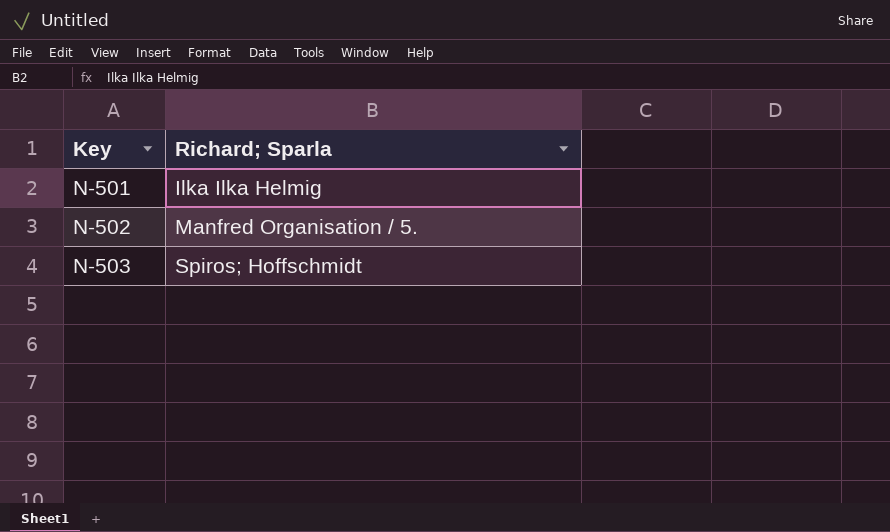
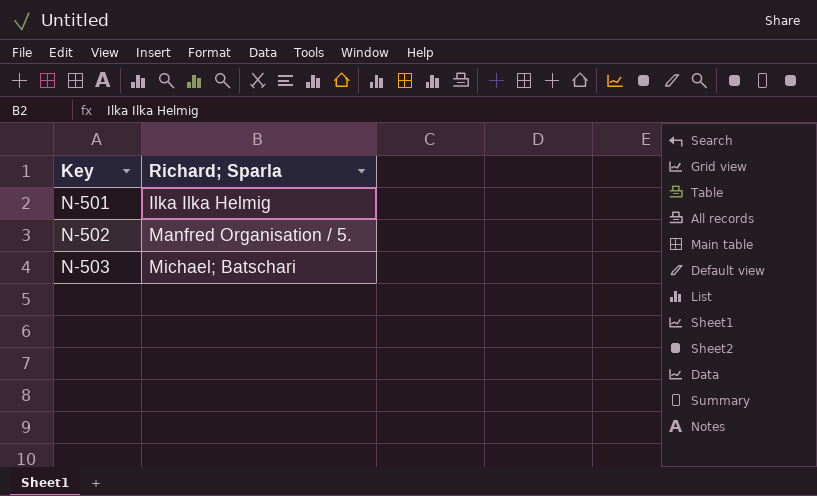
N-503 | Richard; Sparla: Spiros; Hoffschmidt -> Michael; Batschari

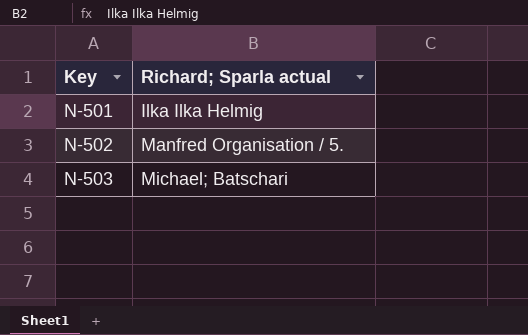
column name: Richard; Sparla -> Richard; Sparla actual

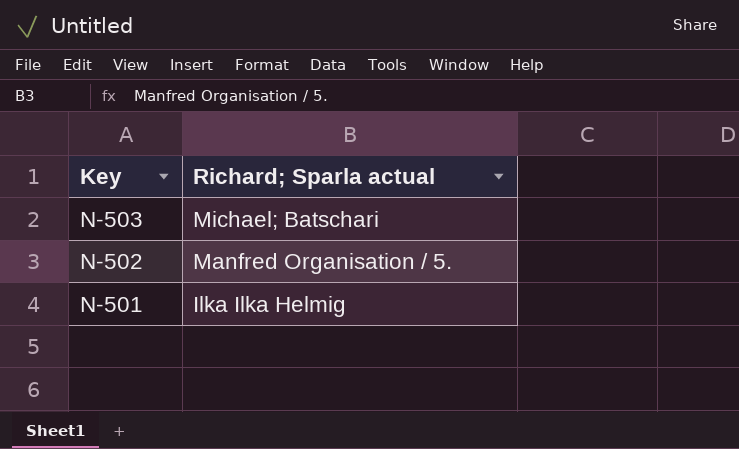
row order: Key ascending -> Key descending

